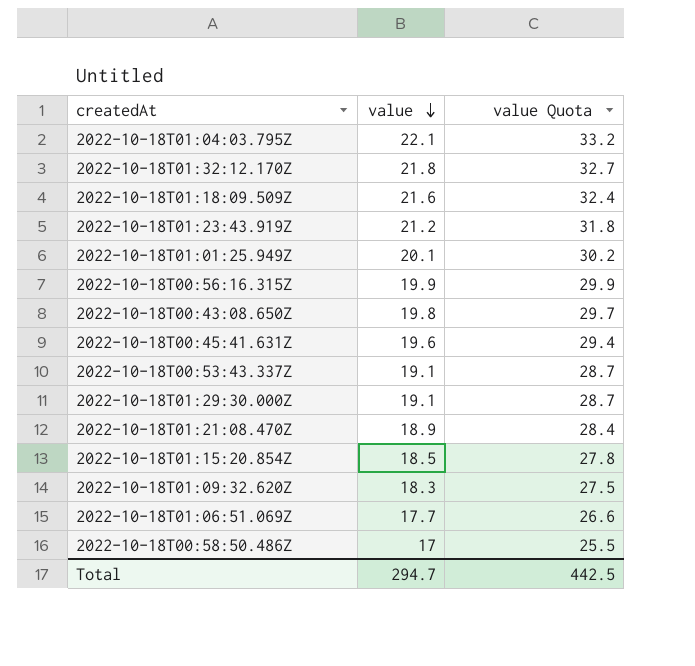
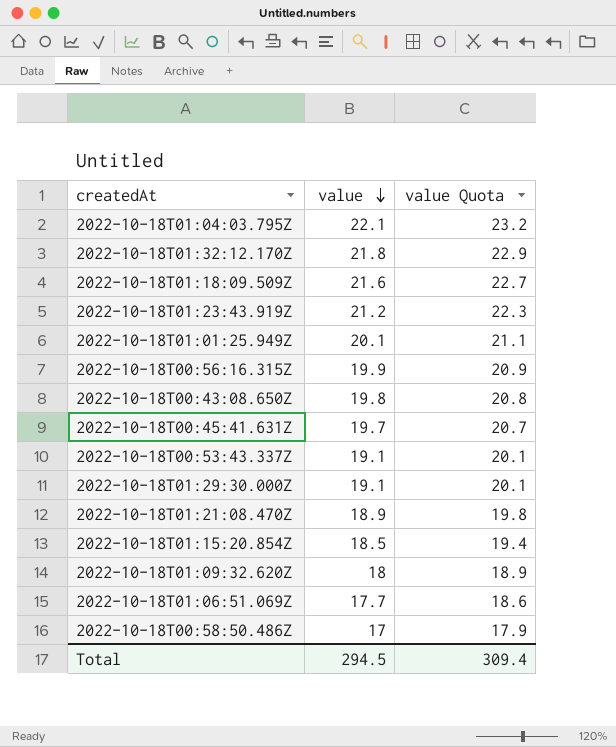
column value Quota | formula: [value] * 1.5 -> [value] * 1.05
2022-10-18T00:45:41.631Z | value: 19.6 -> 19.7
2022-10-18T01:09:32.620Z | value: 18.3 -> 18
Total | value: 294.7 -> 294.5
Total | value Quota: 442.5 -> 309.4

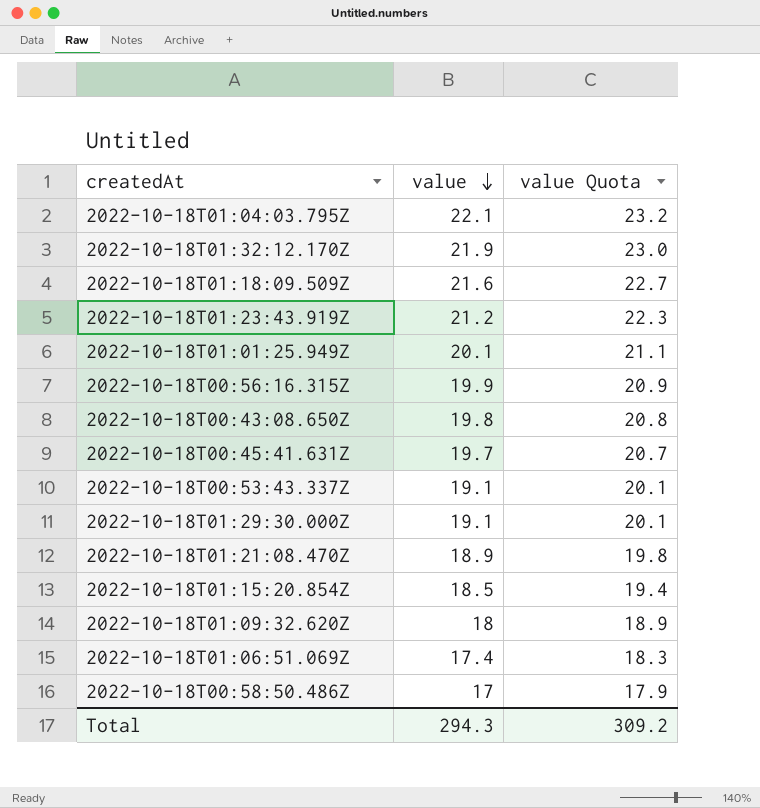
2022-10-18T01:32:12.170Z | value: 21.8 -> 21.9
2022-10-18T01:32:12.170Z | value Quota: 22.9 -> 23.0
2022-10-18T01:06:51.069Z | value: 17.7 -> 17.4
2022-10-18T01:06:51.069Z | value Quota: 18.6 -> 18.3
Total | value: 294.5 -> 294.3
Total | value Quota: 309.4 -> 309.2

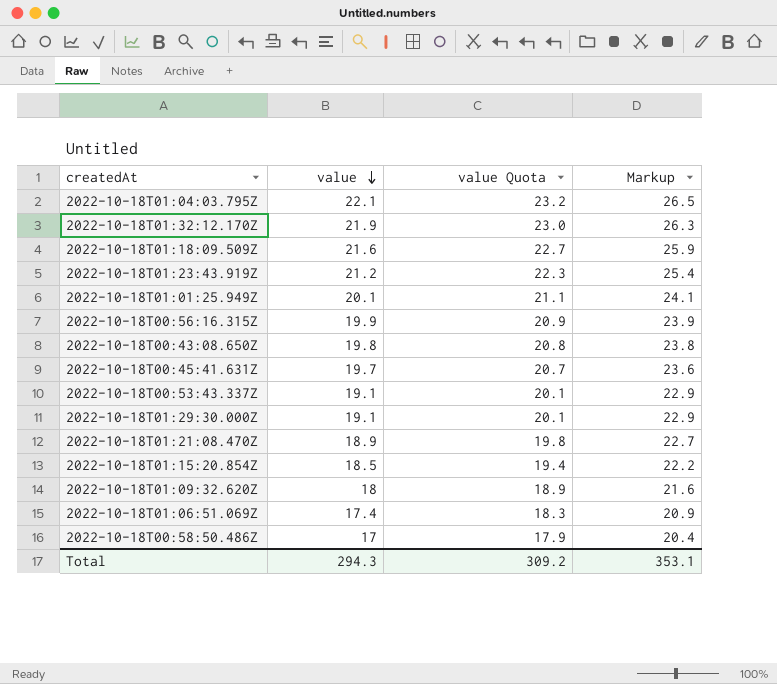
column Markup | formula: none -> [value] * 1.2

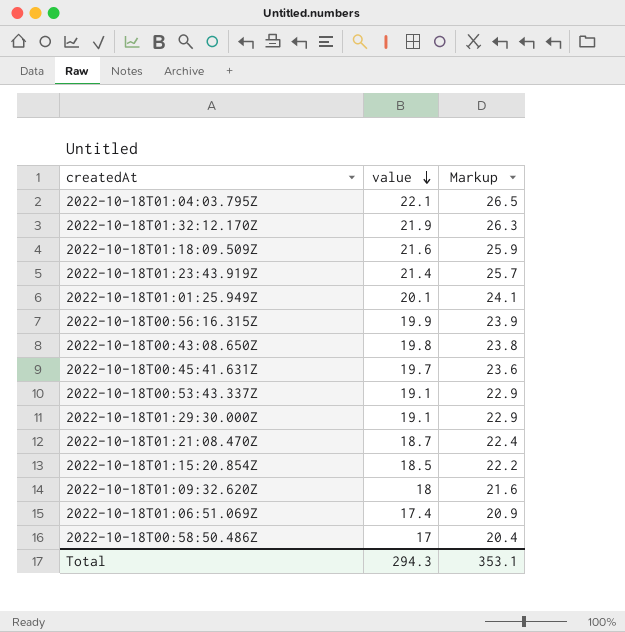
column value Quota | formula: [value] * 1.05 -> none
2022-10-18T01:23:43.919Z | value: 21.2 -> 21.4
2022-10-18T01:23:43.919Z | Markup: 25.4 -> 25.7
2022-10-18T01:21:08.470Z | value: 18.9 -> 18.7
2022-10-18T01:21:08.470Z | Markup: 22.7 -> 22.4

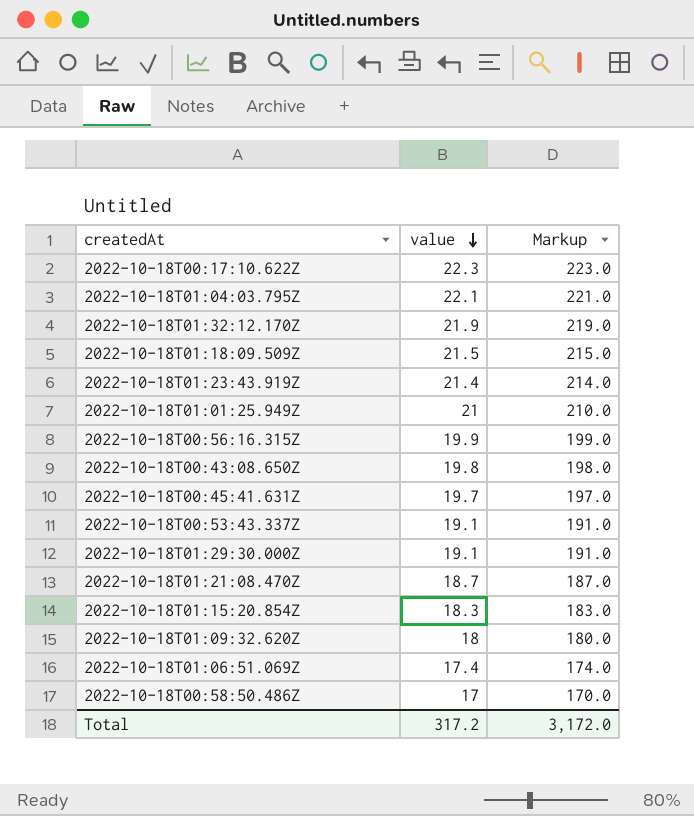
column Markup | formula: [value] * 1.2 -> [value] * 10
row 2022-10-18T00:17:10.622Z: none -> 22.3 | 223.0
2022-10-18T01:18:09.509Z | value: 21.6 -> 21.5
2022-10-18T01:01:25.949Z | value: 20.1 -> 21
2022-10-18T01:15:20.854Z | value: 18.5 -> 18.3
Total | value: 294.3 -> 317.2
Total | Markup: 353.1 -> 3,172.0

